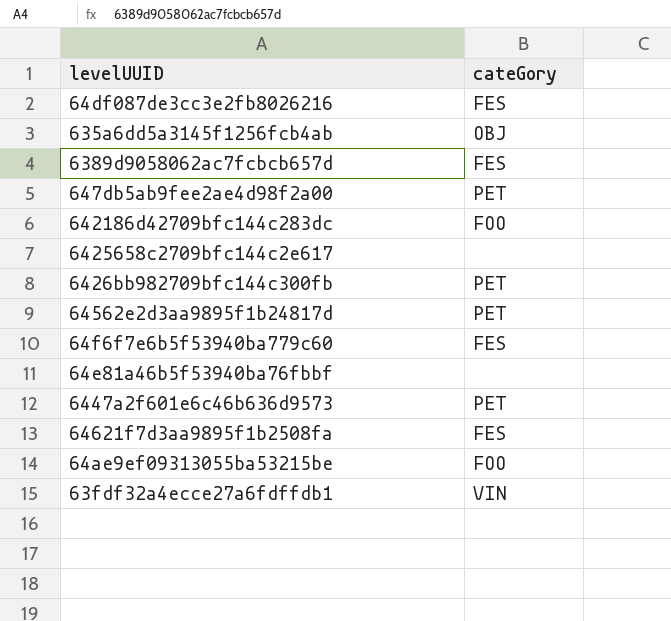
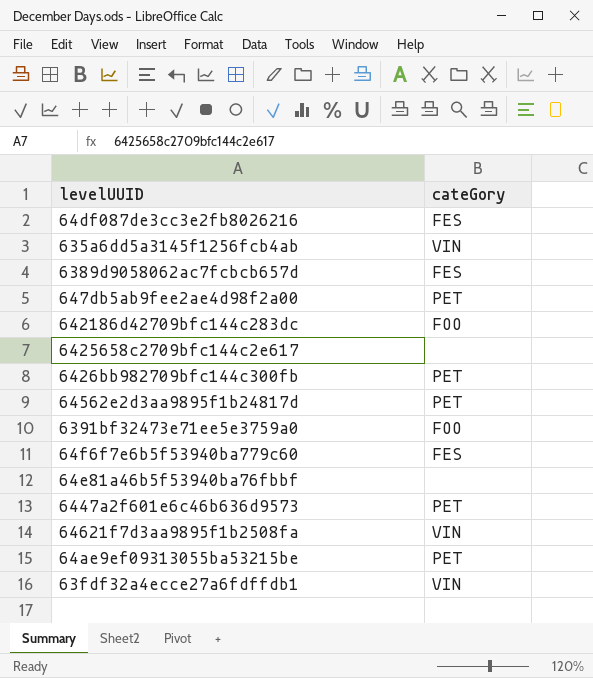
635a6dd5a3145f1256fcb4ab | cateGory: OBJ -> VIN
row 6391bf32473e71ee5e3759a0: none -> FOO
64621f7d3aa9895f1b2508fa | cateGory: FES -> VIN
64ae9ef09313055ba53215be | cateGory: FOO -> PET

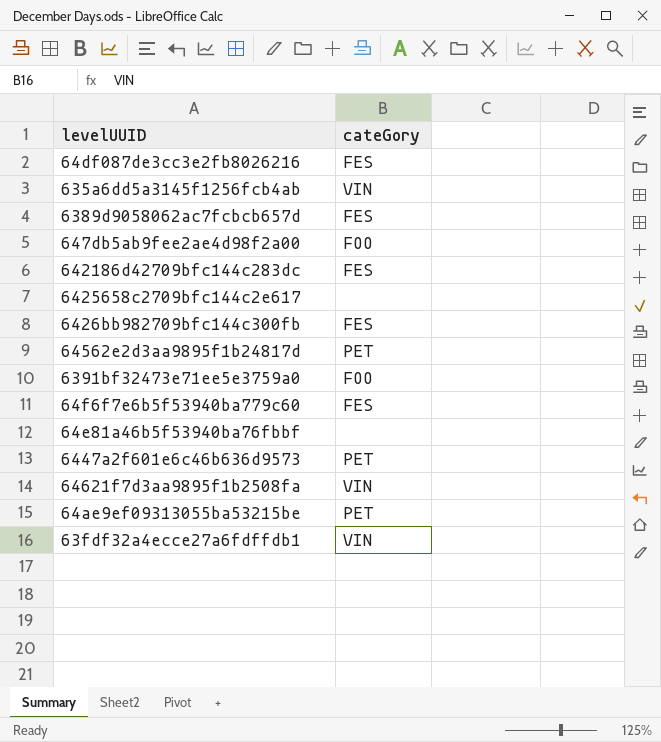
647db5ab9fee2ae4d98f2a00 | cateGory: PET -> FOO
642186d42709bfc144c283dc | cateGory: FOO -> FES
6426bb982709bfc144c300fb | cateGory: PET -> FES

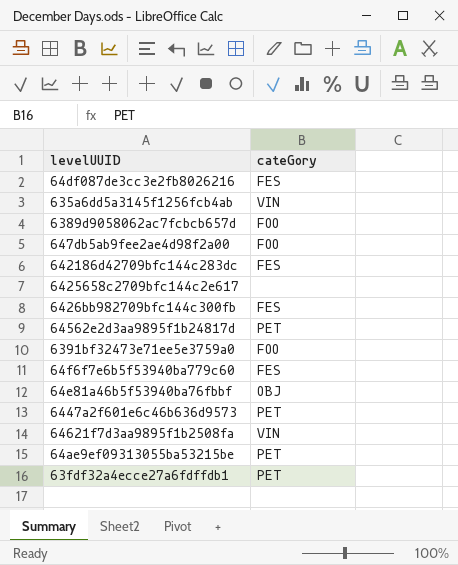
6389d9058062ac7fcbcb657d | cateGory: FES -> FOO
64e81a46b5f53940ba76fbbf | cateGory: none -> OBJ
63fdf32a4ecce27a6fdffdb1 | cateGory: VIN -> PET

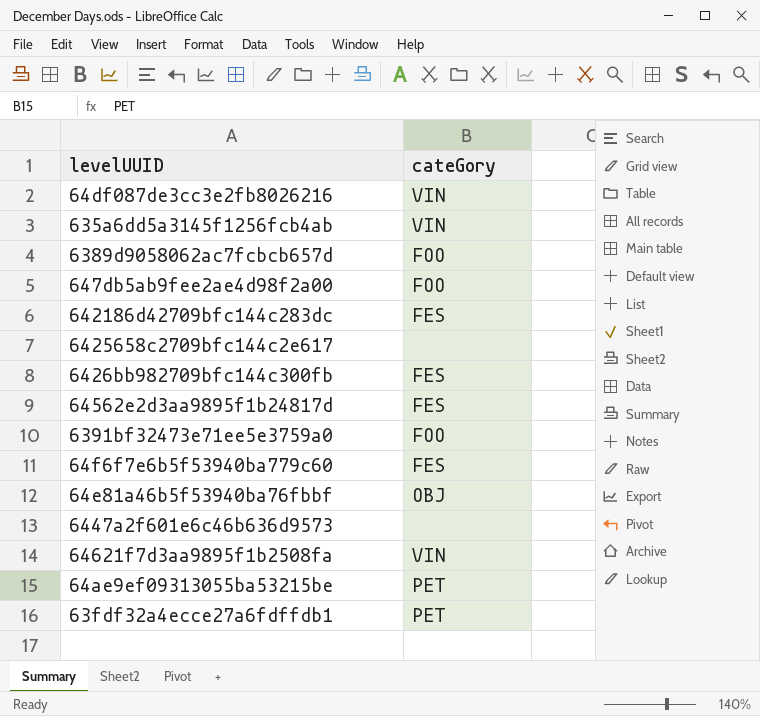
64df087de3cc3e2fb8026216 | cateGory: FES -> VIN
64562e2d3aa9895f1b24817d | cateGory: PET -> FES
6447a2f601e6c46b636d9573 | cateGory: PET -> none

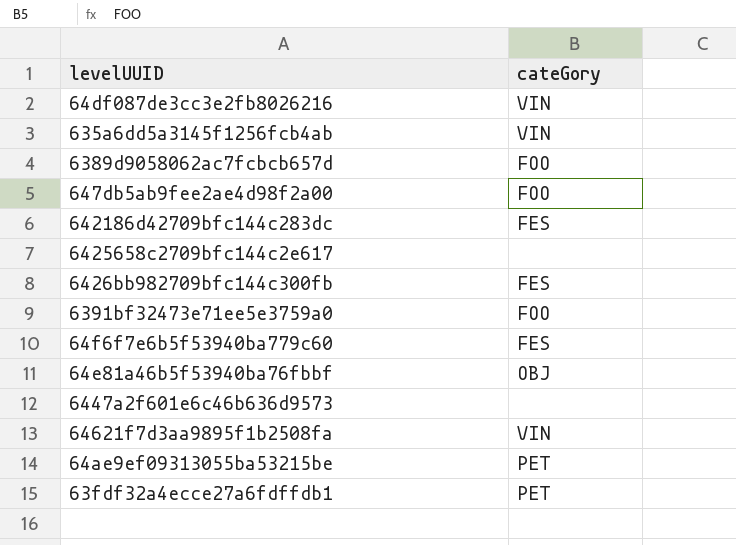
row 64562e2d3aa9895f1b24817d: FES -> none

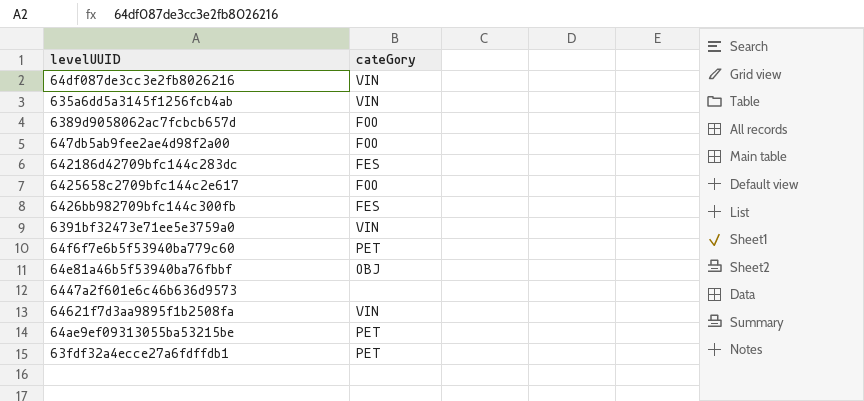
6425658c2709bfc144c2e617 | cateGory: none -> FOO
6391bf32473e71ee5e3759a0 | cateGory: FOO -> VIN
64f6f7e6b5f53940ba779c60 | cateGory: FES -> PET

